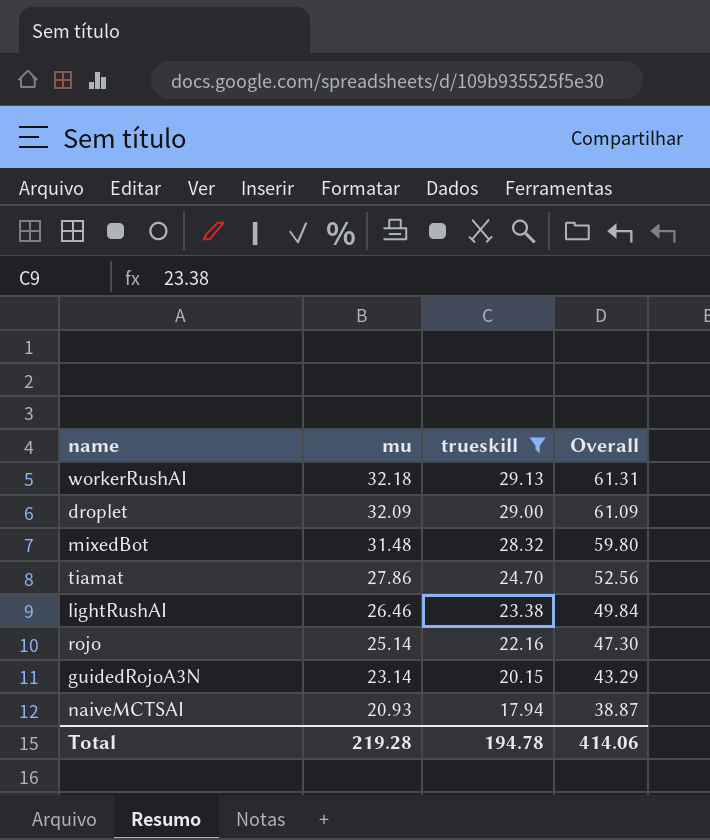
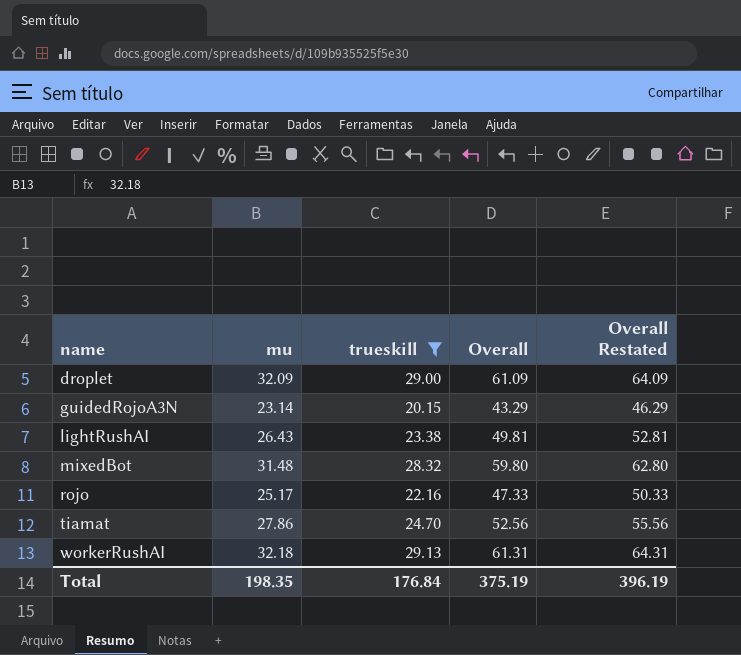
row order: mu descending -> name ascending
column Overall Restated | formula: none -> [Overall] + 3
row naiveMCTSAI: 20.93 | 17.94 | 38.87 -> none
lightRushAI | mu: 26.46 -> 26.43
lightRushAI | Overall: 49.84 -> 49.81
rojo | mu: 25.14 -> 25.17
rojo | Overall: 47.30 -> 47.33
Total | mu: 219.28 -> 198.35
Total | trueskill: 194.78 -> 176.84
Total | Overall: 414.06 -> 375.19

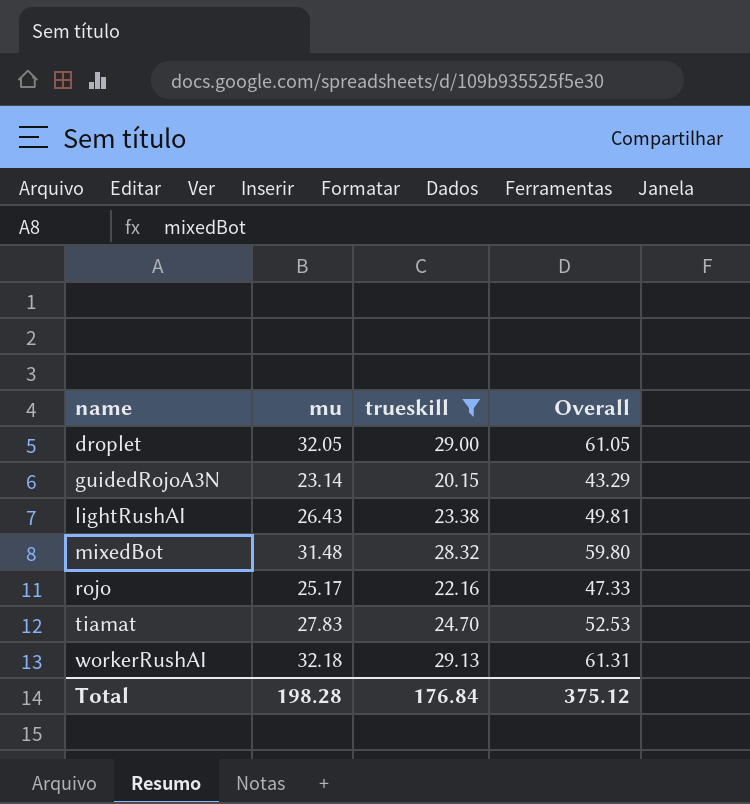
column Overall Restated | formula: [Overall] + 3 -> none
droplet | mu: 32.09 -> 32.05
droplet | Overall: 61.09 -> 61.05
tiamat | mu: 27.86 -> 27.83
tiamat | Overall: 52.56 -> 52.53
Total | mu: 198.35 -> 198.28
Total | Overall: 375.19 -> 375.12

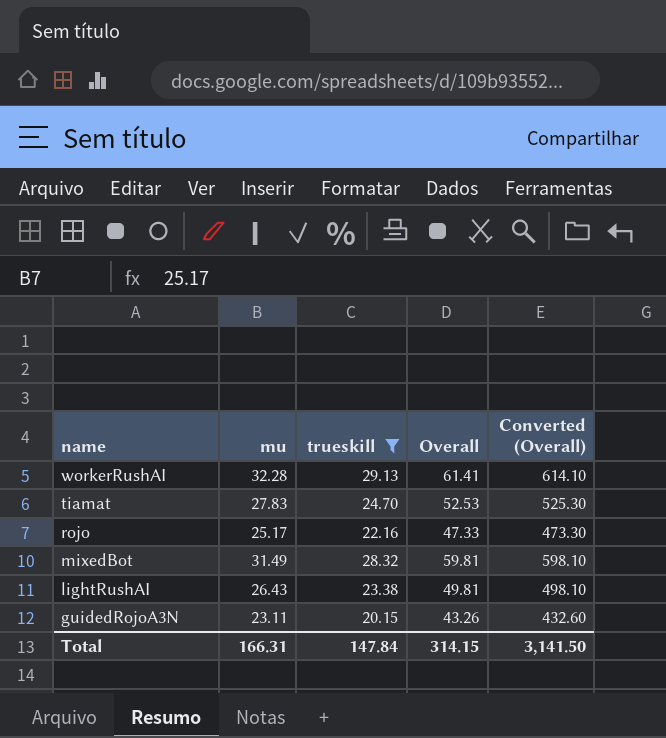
row order: name ascending -> name descending
column Converted (Overall) | formula: none -> [Overall] * 10
row droplet: 32.05 | 29.00 | 61.05 -> none
workerRushAI | mu: 32.18 -> 32.28
workerRushAI | Overall: 61.31 -> 61.41
mixedBot | mu: 31.48 -> 31.49
mixedBot | Overall: 59.80 -> 59.81
guidedRojoA3N | mu: 23.14 -> 23.11
guidedRojoA3N | Overall: 43.29 -> 43.26
Total | mu: 198.28 -> 166.31
Total | trueskill: 176.84 -> 147.84
Total | Overall: 375.12 -> 314.15

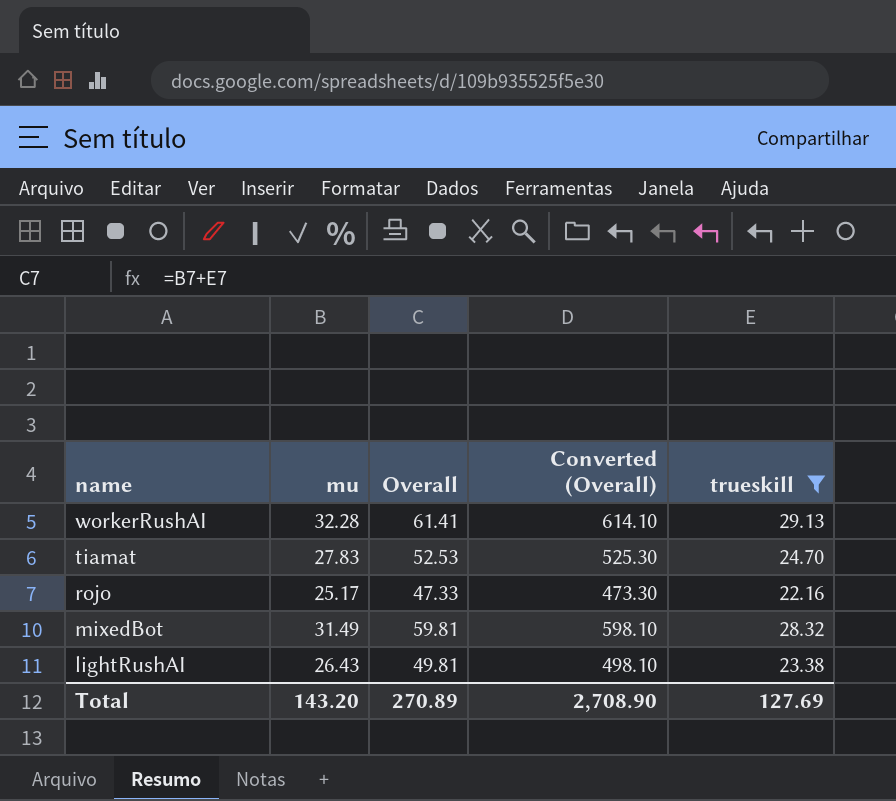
column trueskill | position: 3 -> 5
row guidedRojoA3N: 23.11 | 20.15 | 43.26 | 432.60 -> none
Total | mu: 166.31 -> 143.20
Total | Overall: 314.15 -> 270.89
Total | Converted (Overall): 3,141.50 -> 2,708.90
Total | trueskill: 147.84 -> 127.69

